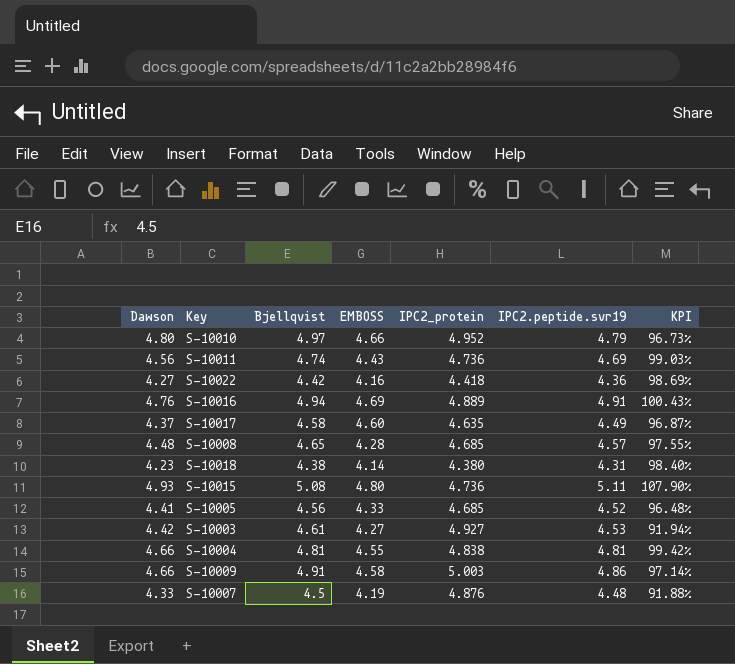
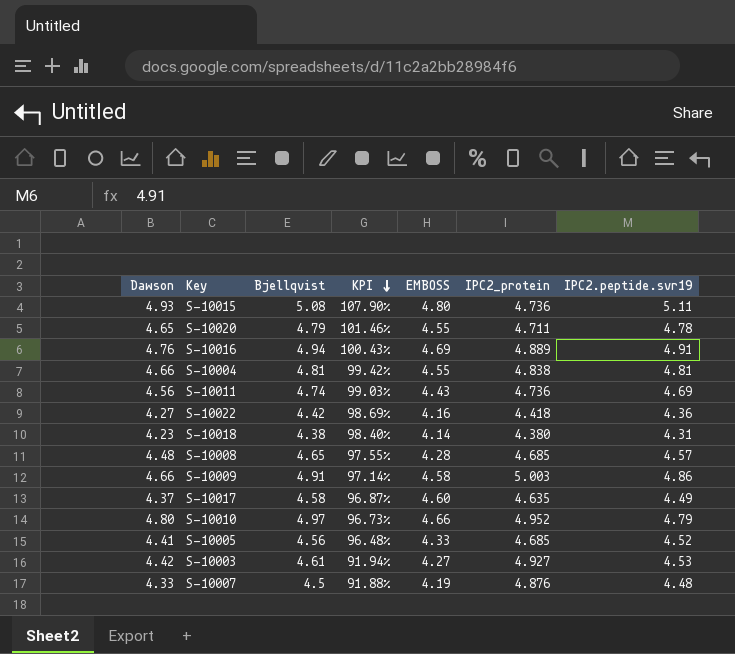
row order: none -> KPI descending
column KPI | position: 7 -> 4
row S-10020: none -> 4.65 | 4.79 | 101.46% | 4.55 | 4.711 | 4.78

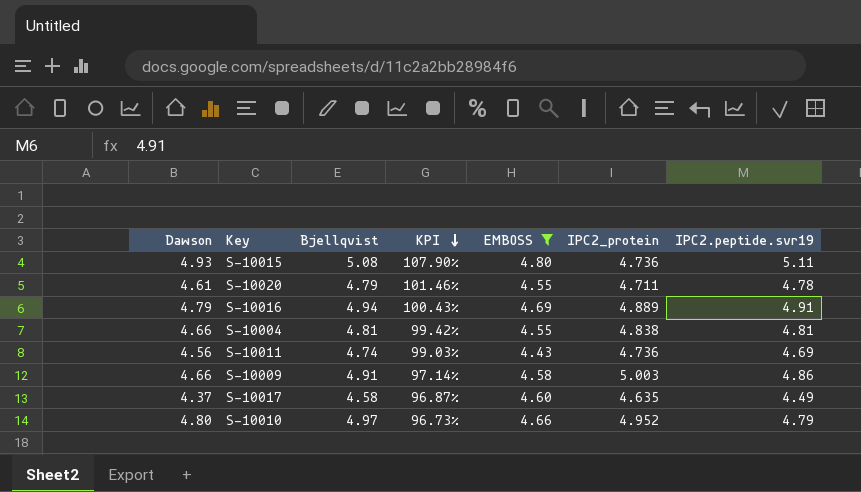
filter: none -> EMBOSS >= 4.43
S-10020 | Dawson: 4.65 -> 4.61
S-10016 | Dawson: 4.76 -> 4.79

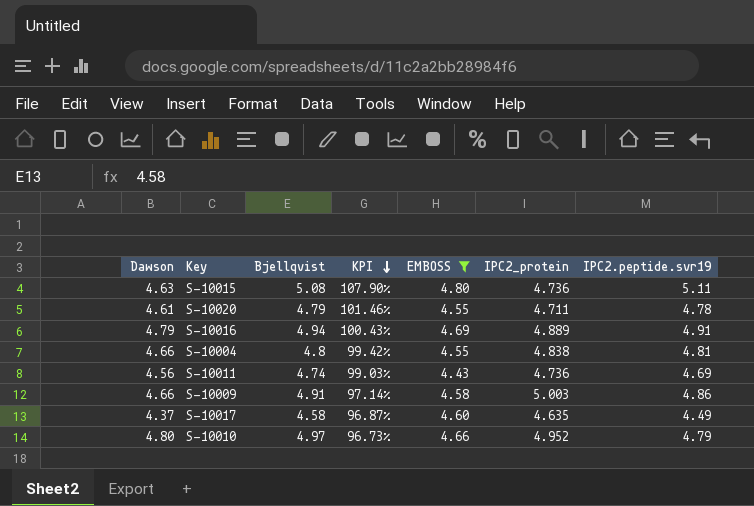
S-10015 | Dawson: 4.93 -> 4.63
S-10004 | Bjellqvist: 4.81 -> 4.8

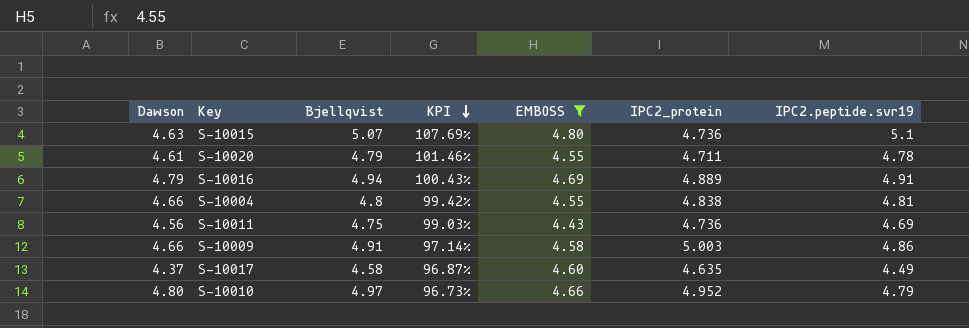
S-10015 | Bjellqvist: 5.08 -> 5.07
S-10015 | KPI: 107.90% -> 107.69%
S-10015 | IPC2.peptide.svr19: 5.11 -> 5.1
S-10011 | Bjellqvist: 4.74 -> 4.75

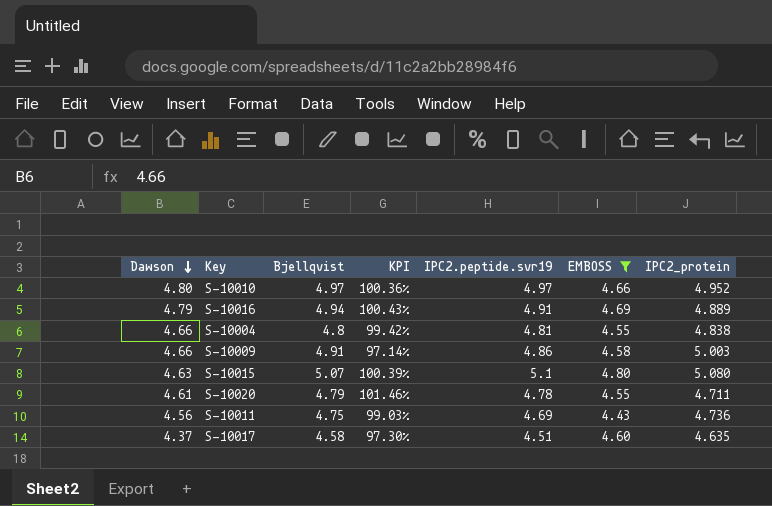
row order: KPI descending -> Dawson descending
column IPC2.peptide.svr19 | position: 7 -> 5
S-10010 | KPI: 96.73% -> 100.36%
S-10010 | IPC2.peptide.svr19: 4.79 -> 4.97
S-10015 | KPI: 107.69% -> 100.39%
S-10015 | IPC2_protein: 4.736 -> 5.080
S-10017 | KPI: 96.87% -> 97.30%
S-10017 | IPC2.peptide.svr19: 4.49 -> 4.51

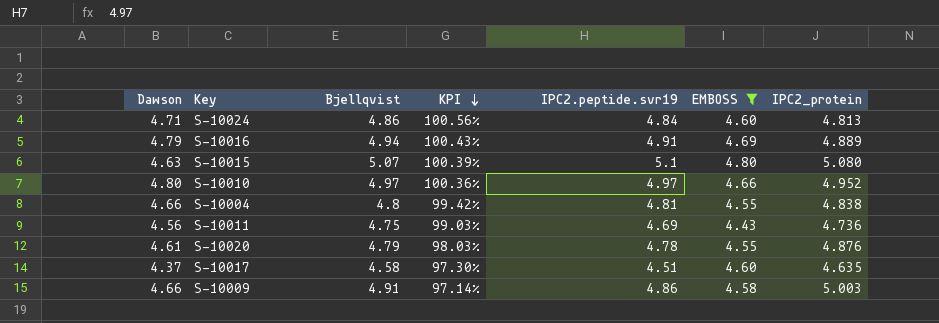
row order: Dawson descending -> KPI descending
row S-10024: none -> 4.71 | 4.86 | 100.56% | 4.84 | 4.60 | 4.813
S-10020 | KPI: 101.46% -> 98.03%
S-10020 | IPC2_protein: 4.711 -> 4.876

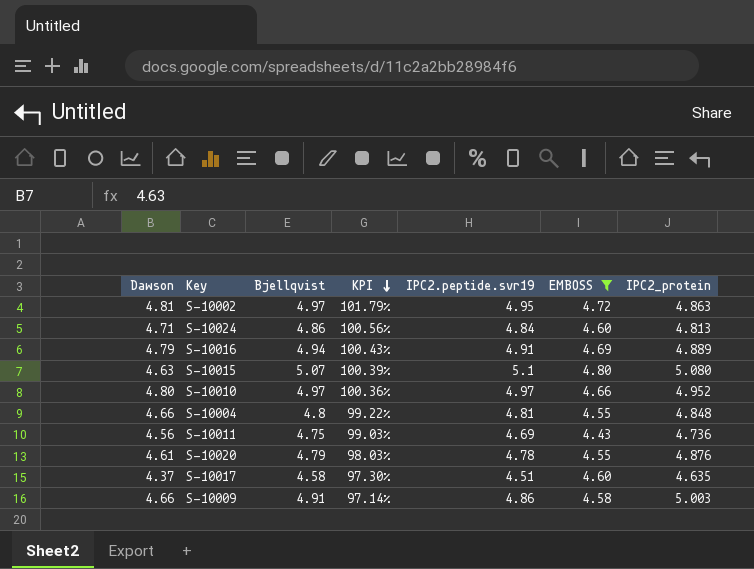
row S-10002: none -> 4.81 | 4.97 | 101.79% | 4.95 | 4.72 | 4.863
S-10004 | KPI: 99.42% -> 99.22%
S-10004 | IPC2_protein: 4.838 -> 4.848

